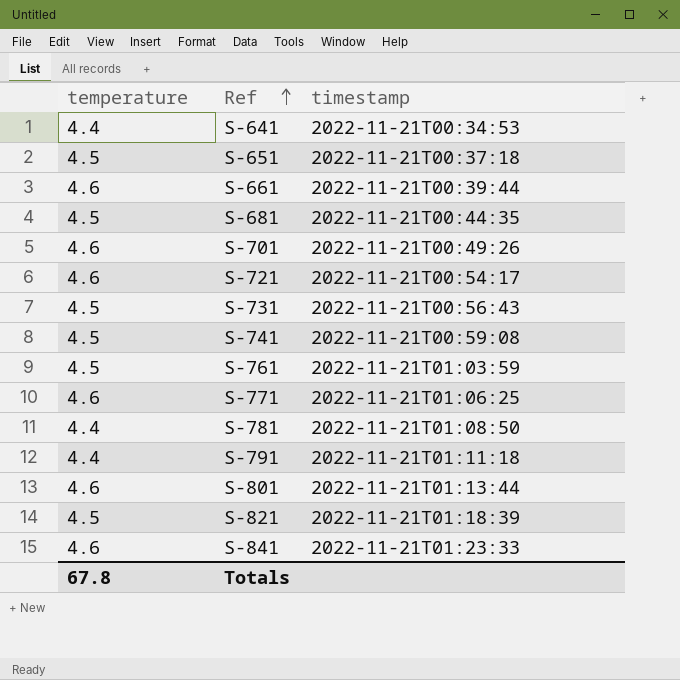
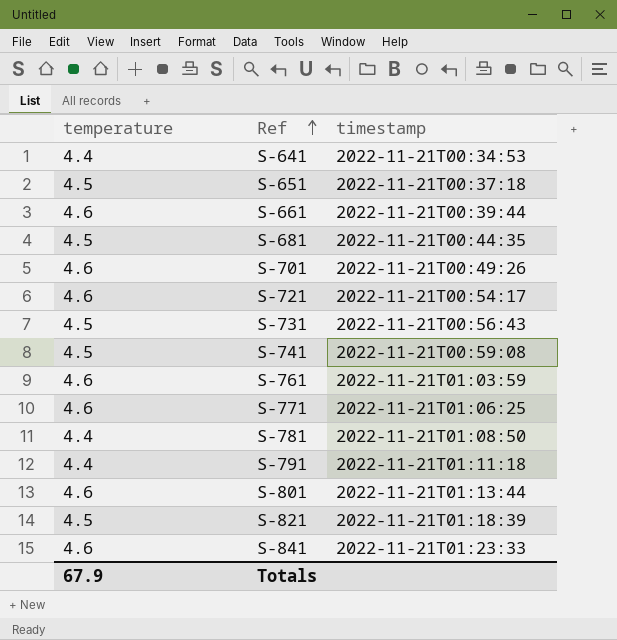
S-761 | temperature: 4.5 -> 4.6
Totals | temperature: 67.8 -> 67.9

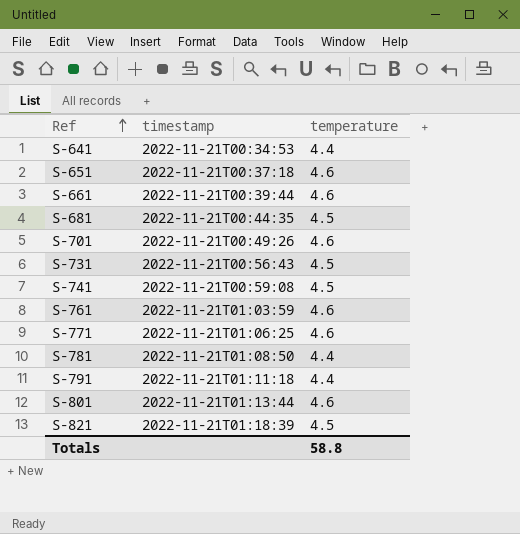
column temperature | position: 1 -> 3
row S-721: 4.6 | 2022-11-21T00:54:17 -> none
row S-841: 4.6 | 2022-11-21T01:23:33 -> none
S-651 | temperature: 4.5 -> 4.6
Totals | temperature: 67.9 -> 58.8

